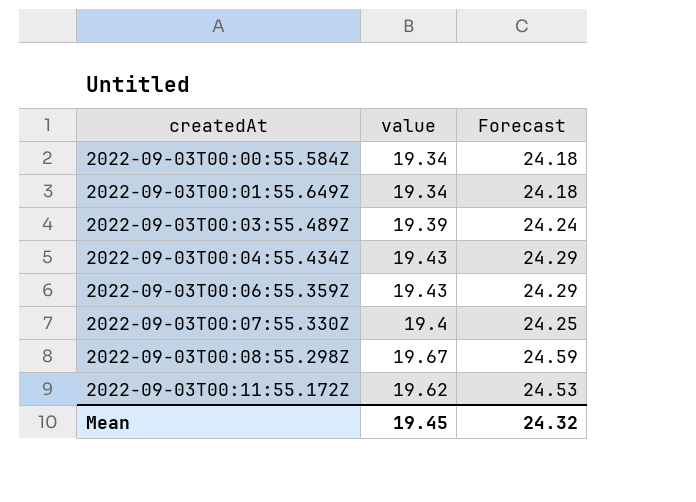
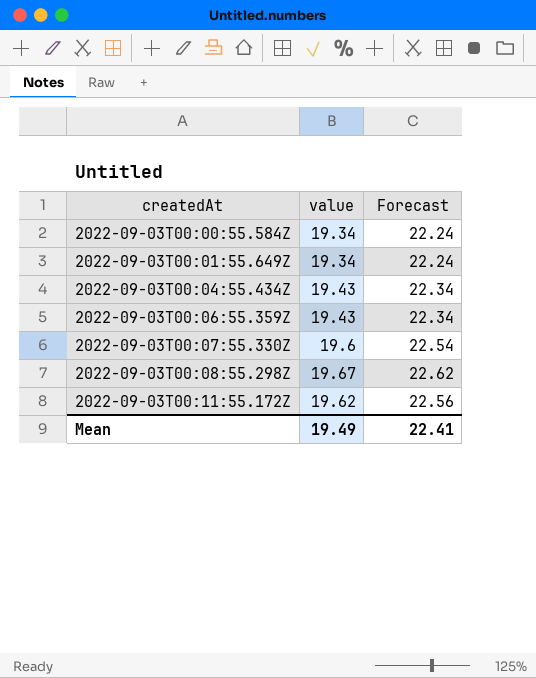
column Forecast | formula: [value] * 1.25 -> [value] * 1.15
row 2022-09-03T00:03:55.489Z: 19.39 | 24.24 -> none
2022-09-03T00:07:55.330Z | value: 19.4 -> 19.6
Mean | value: 19.45 -> 19.49
Mean | Forecast: 24.32 -> 22.41

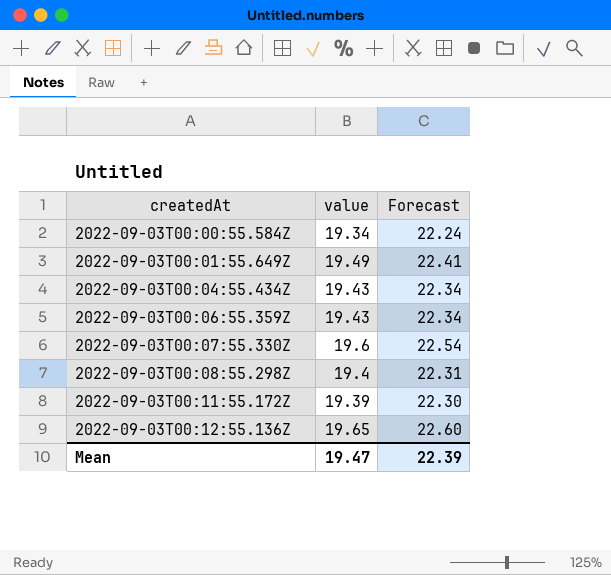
2022-09-03T00:01:55.649Z | value: 19.34 -> 19.49
2022-09-03T00:01:55.649Z | Forecast: 22.24 -> 22.41
2022-09-03T00:08:55.298Z | value: 19.67 -> 19.4
2022-09-03T00:08:55.298Z | Forecast: 22.62 -> 22.31
2022-09-03T00:11:55.172Z | value: 19.62 -> 19.39
2022-09-03T00:11:55.172Z | Forecast: 22.56 -> 22.30
row 2022-09-03T00:12:55.136Z: none -> 19.65 | 22.60
Mean | value: 19.49 -> 19.47
Mean | Forecast: 22.41 -> 22.39

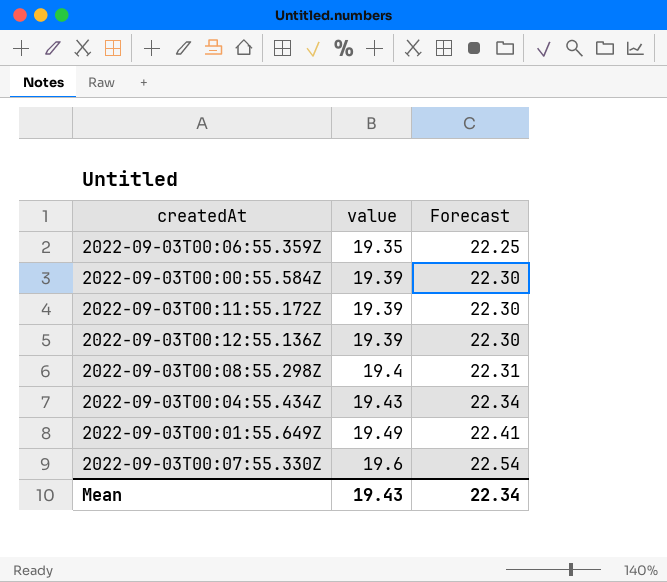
row order: createdAt ascending -> value ascending
2022-09-03T00:06:55.359Z | value: 19.43 -> 19.35
2022-09-03T00:06:55.359Z | Forecast: 22.34 -> 22.25
2022-09-03T00:00:55.584Z | value: 19.34 -> 19.39
2022-09-03T00:00:55.584Z | Forecast: 22.24 -> 22.30
2022-09-03T00:12:55.136Z | value: 19.65 -> 19.39
2022-09-03T00:12:55.136Z | Forecast: 22.60 -> 22.30
Mean | value: 19.47 -> 19.43
Mean | Forecast: 22.39 -> 22.34

